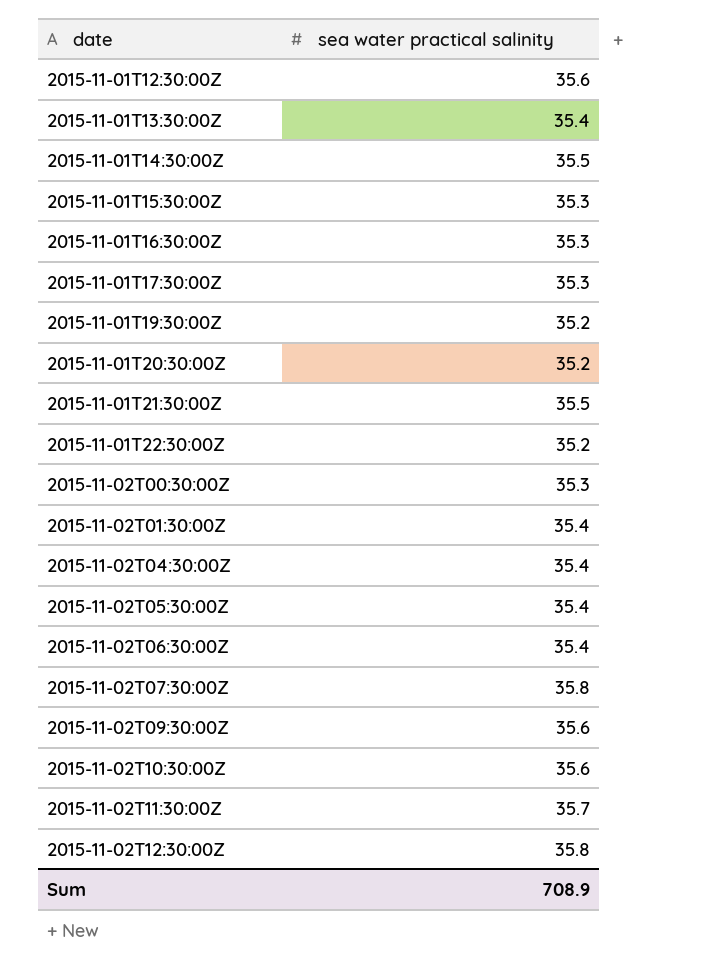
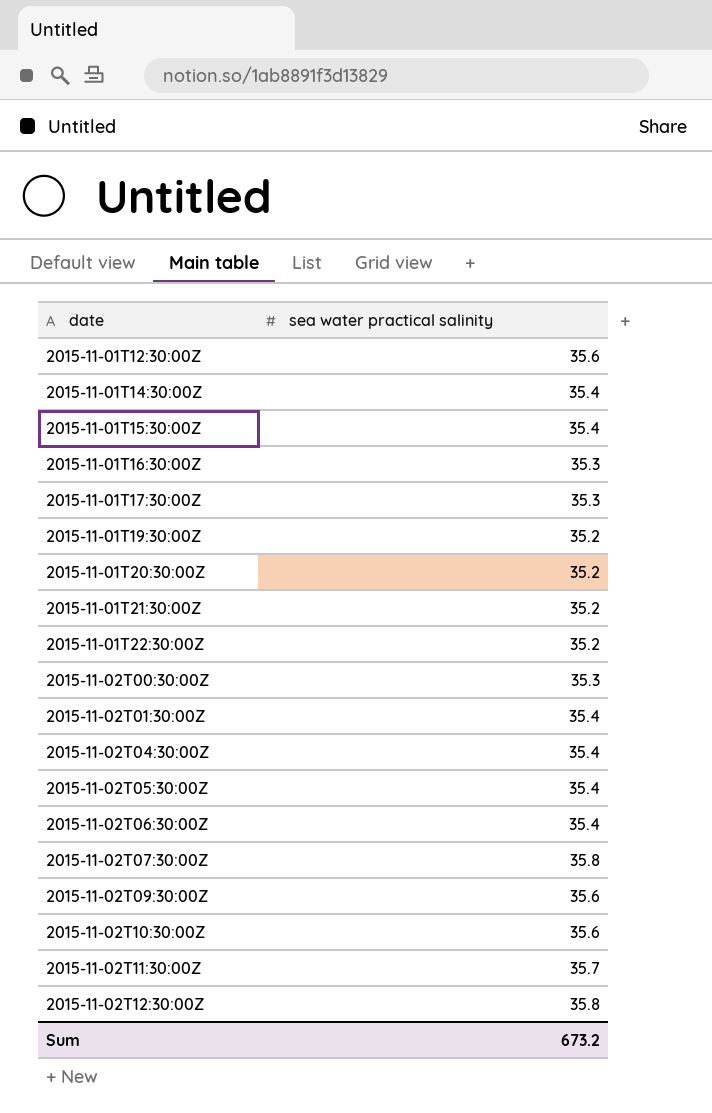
row 2015-11-01T13:30:00Z: 35.4 -> none
2015-11-01T14:30:00Z | sea water practical salinity: 35.5 -> 35.4
2015-11-01T15:30:00Z | sea water practical salinity: 35.3 -> 35.4
2015-11-01T21:30:00Z | sea water practical salinity: 35.5 -> 35.2
Sum | sea water practical salinity: 708.9 -> 673.2

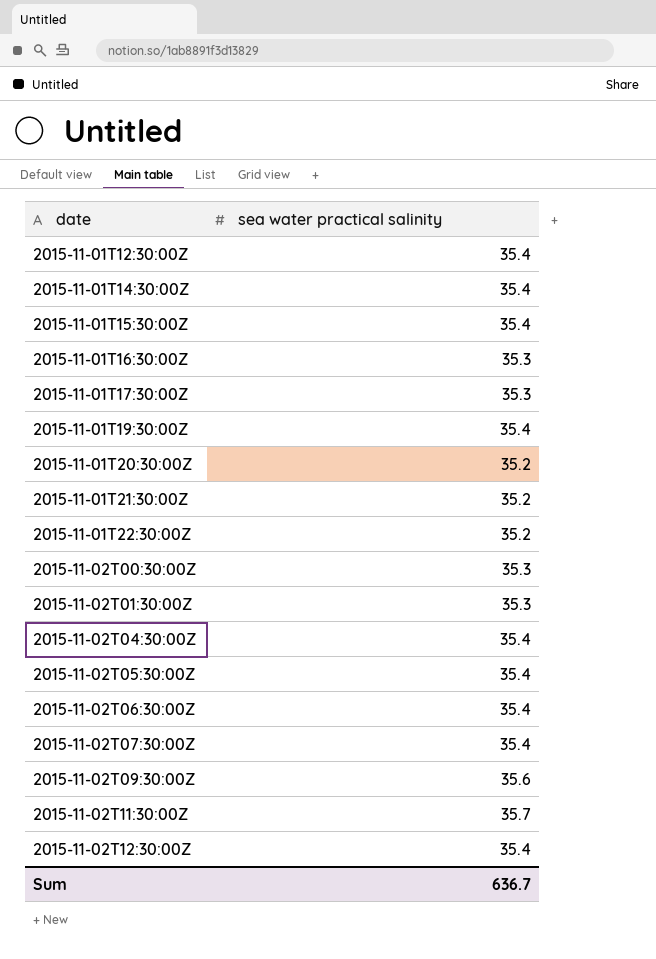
row 2015-11-02T10:30:00Z: 35.6 -> none
2015-11-01T12:30:00Z | sea water practical salinity: 35.6 -> 35.4
2015-11-01T19:30:00Z | sea water practical salinity: 35.2 -> 35.4
2015-11-02T01:30:00Z | sea water practical salinity: 35.4 -> 35.3
2015-11-02T07:30:00Z | sea water practical salinity: 35.8 -> 35.4
2015-11-02T12:30:00Z | sea water practical salinity: 35.8 -> 35.4
Sum | sea water practical salinity: 673.2 -> 636.7

